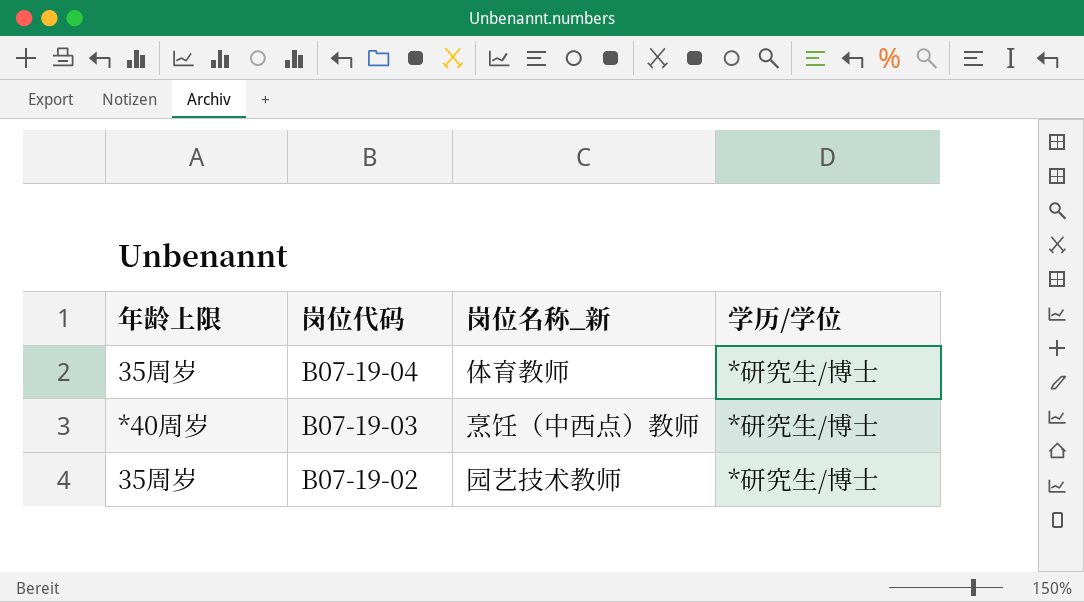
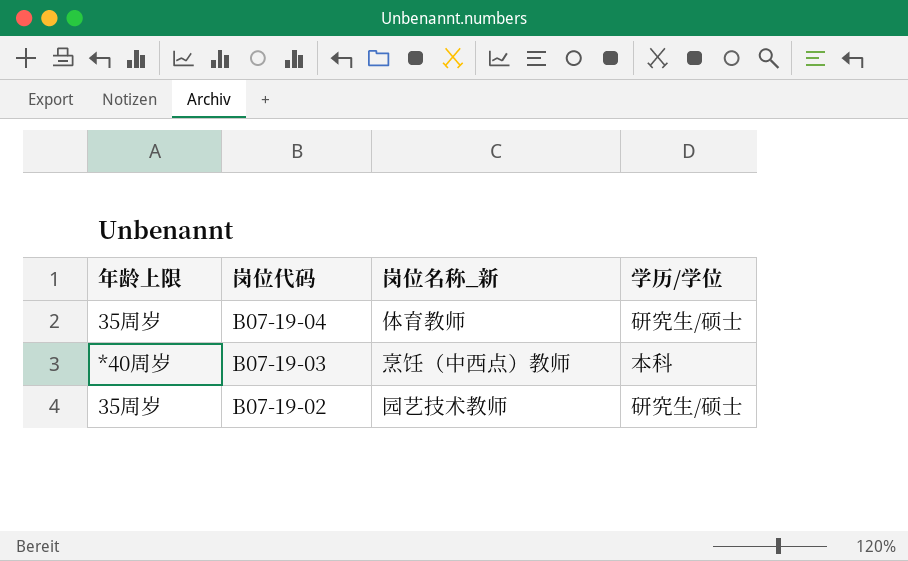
B07-19-04 | 学历/学位: *研究生/博士 -> 研究生/硕士
B07-19-03 | 学历/学位: *研究生/博士 -> 本科
B07-19-02 | 学历/学位: *研究生/博士 -> 研究生/硕士

